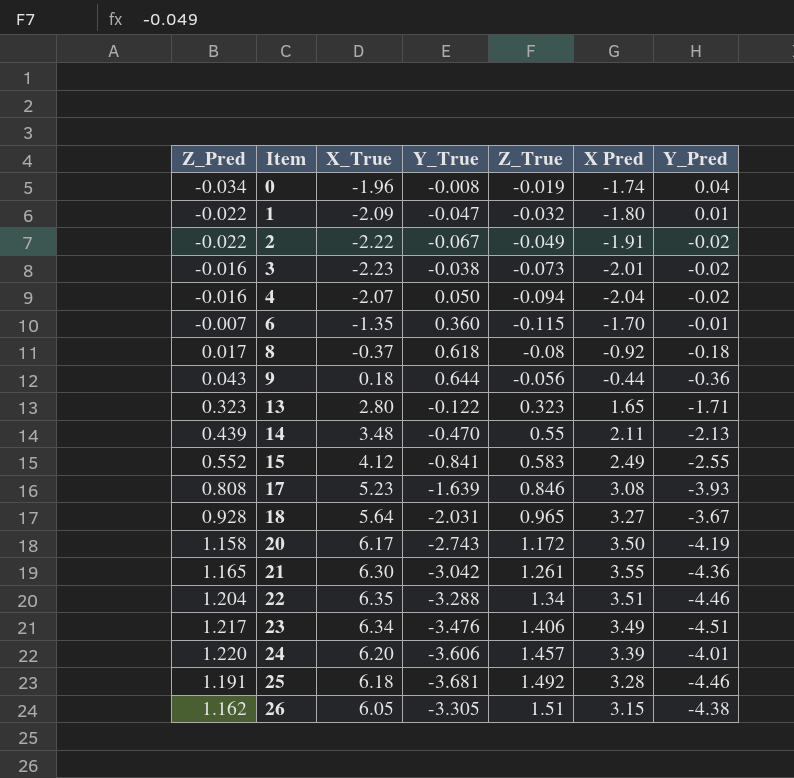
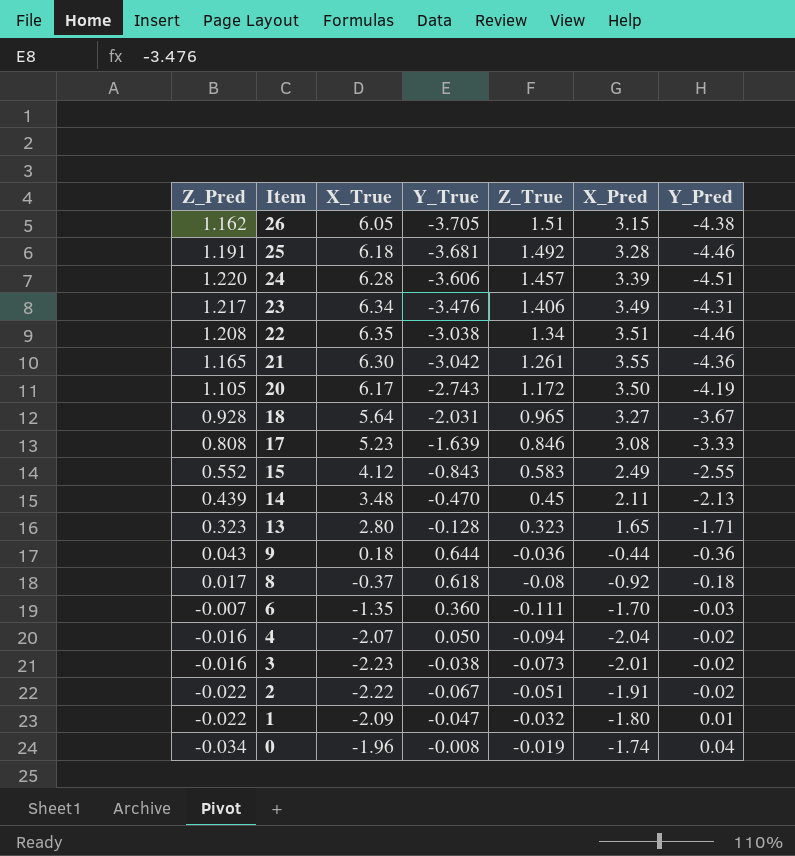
row order: Item ascending -> Item descending
column name: X Pred -> X_Pred
26 | Y_True: -3.305 -> -3.705
24 | X_True: 6.20 -> 6.28
24 | Y_Pred: -4.01 -> -4.51
23 | Y_Pred: -4.51 -> -4.31
22 | Z_Pred: 1.204 -> 1.208
22 | Y_True: -3.288 -> -3.038
20 | Z_Pred: 1.158 -> 1.105
17 | Y_Pred: -3.93 -> -3.33
15 | Y_True: -0.841 -> -0.843
14 | Z_True: 0.55 -> 0.45
13 | Y_True: -0.122 -> -0.128
9 | Z_True: -0.056 -> -0.036
6 | Z_True: -0.115 -> -0.111
6 | Y_Pred: -0.01 -> -0.03
2 | Z_True: -0.049 -> -0.051

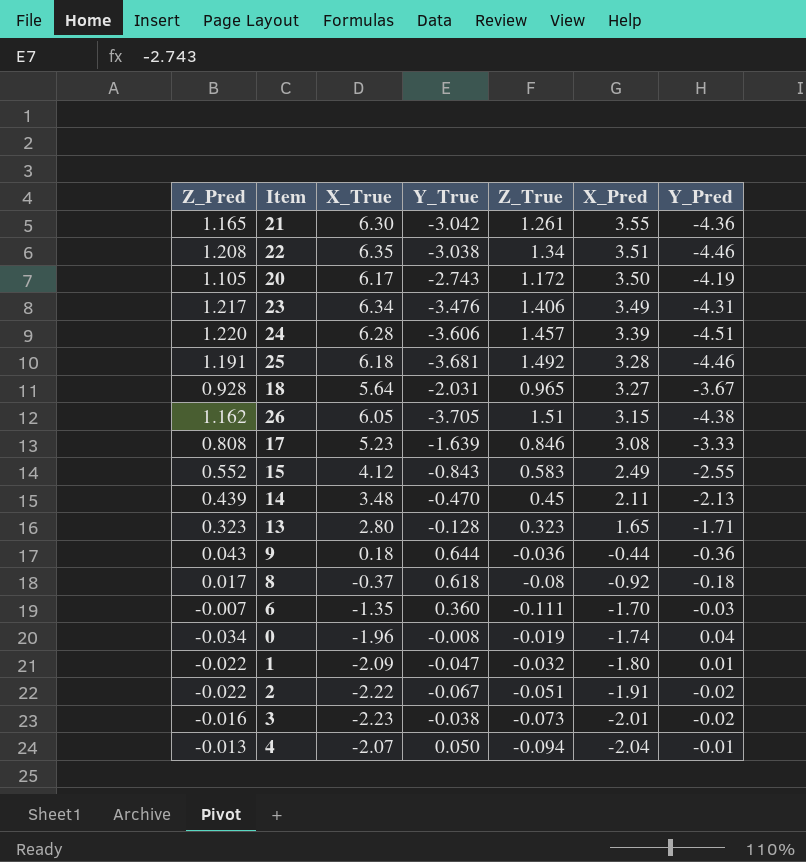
row order: Item descending -> X_Pred descending
4 | Z_Pred: -0.016 -> -0.013
4 | Y_Pred: -0.02 -> -0.01

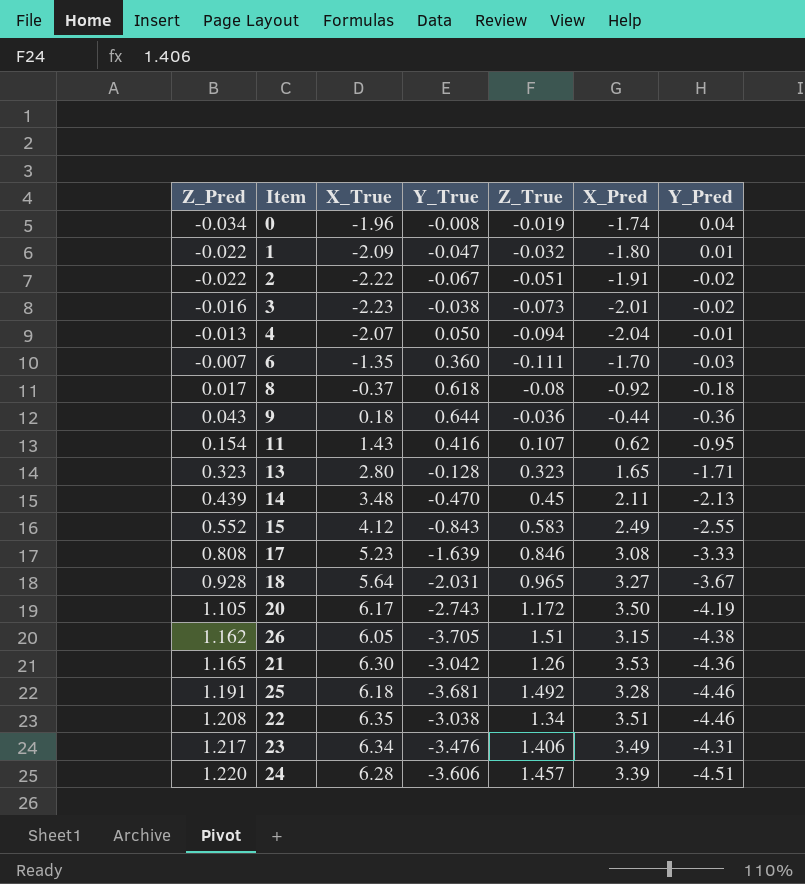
row order: X_Pred descending -> Z_Pred ascending
row 11: none -> 0.154 | 1.43 | 0.416 | 0.107 | 0.62 | -0.95
21 | Z_True: 1.261 -> 1.26
21 | X_Pred: 3.55 -> 3.53

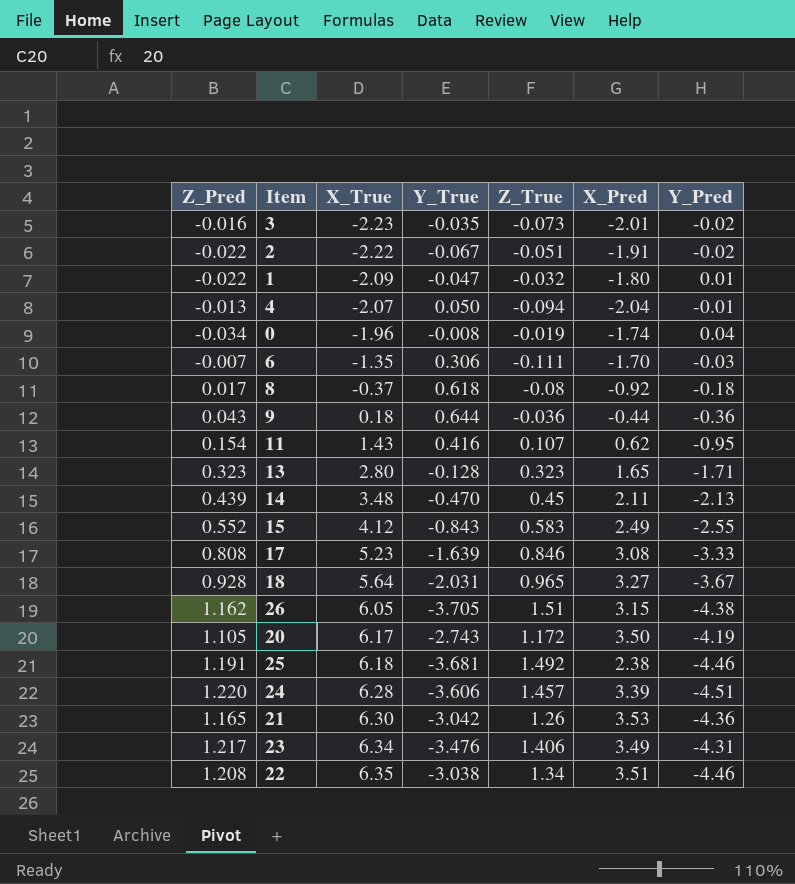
row order: Z_Pred ascending -> X_True ascending
3 | Y_True: -0.038 -> -0.035
6 | Y_True: 0.360 -> 0.306
25 | X_Pred: 3.28 -> 2.38

